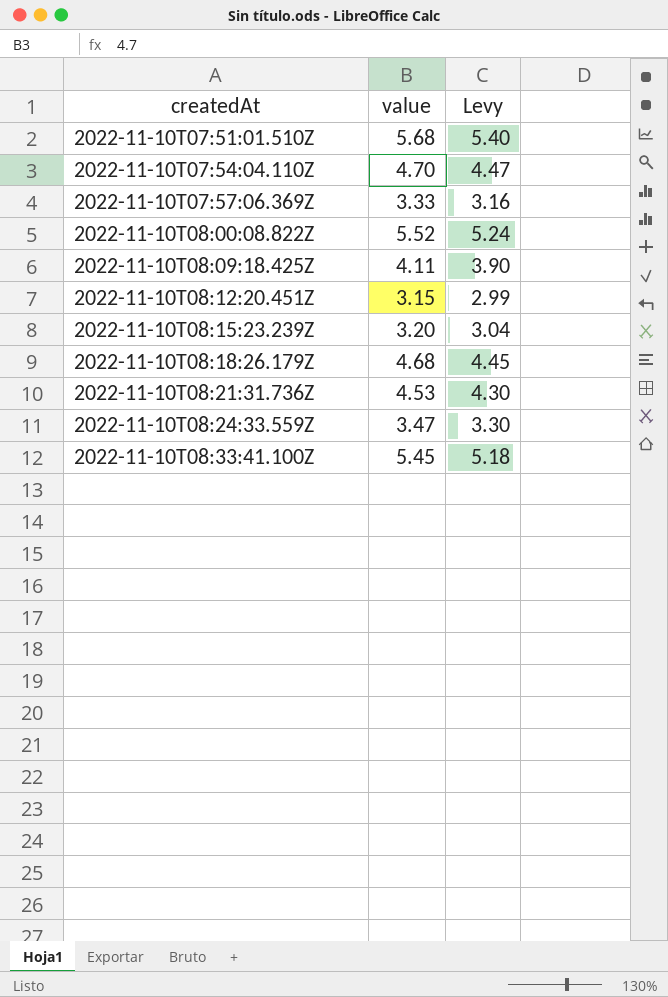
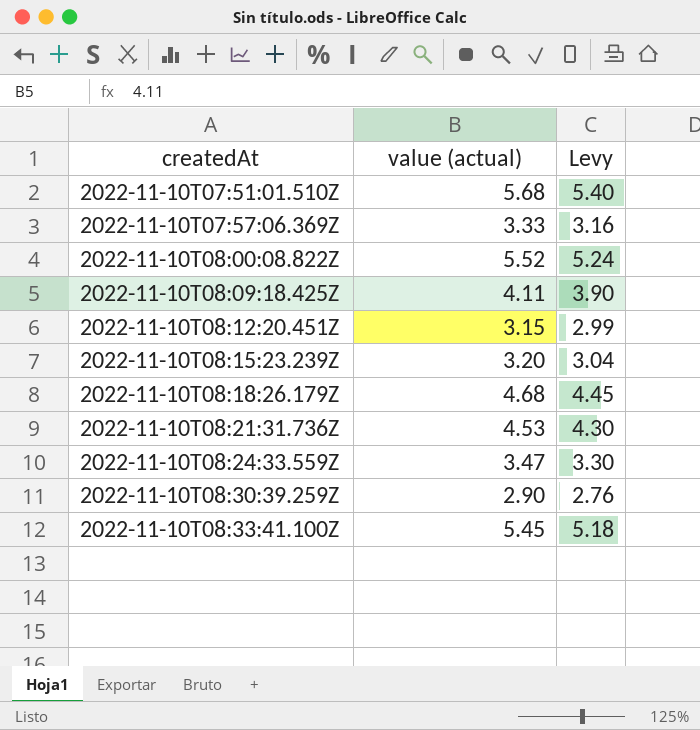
column name: value -> value (actual)
row 2022-11-10T07:54:04.110Z: 4.70 | 4.47 -> none
row 2022-11-10T08:30:39.259Z: none -> 2.90 | 2.76

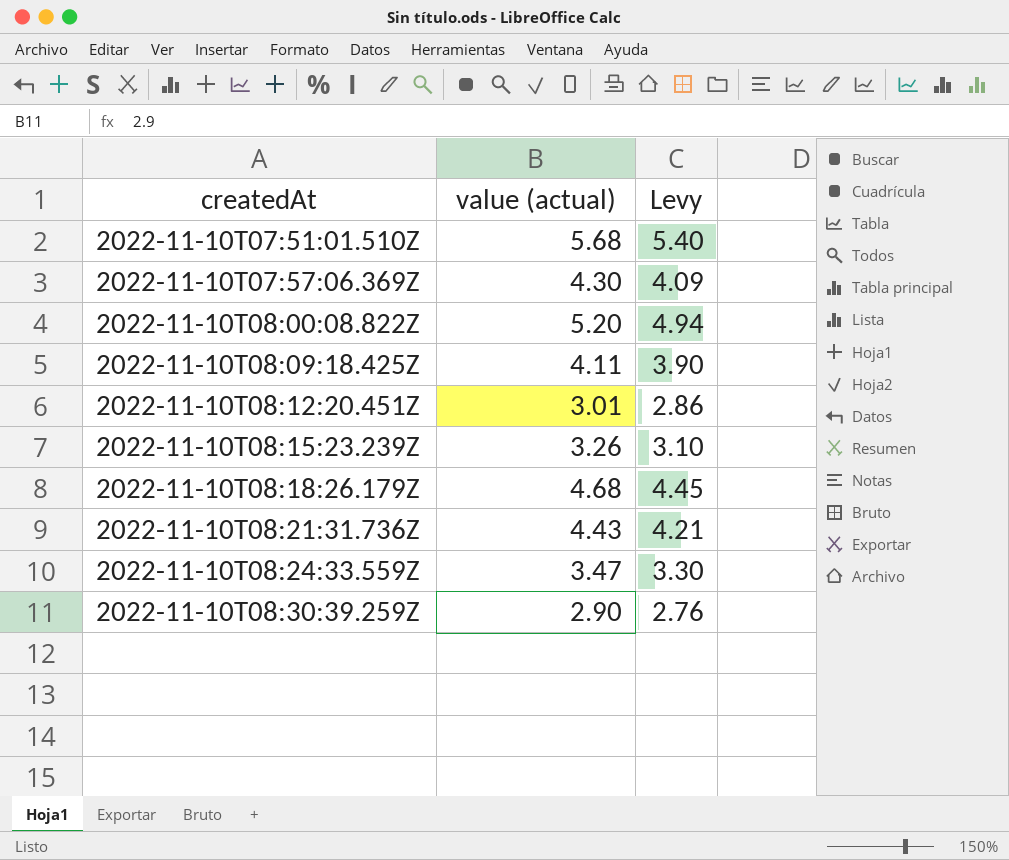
row 2022-11-10T08:33:41.100Z: 5.45 | 5.18 -> none
2022-11-10T07:57:06.369Z | value (actual): 3.33 -> 4.30
2022-11-10T07:57:06.369Z | Levy: 3.16 -> 4.09
2022-11-10T08:00:08.822Z | value (actual): 5.52 -> 5.20
2022-11-10T08:00:08.822Z | Levy: 5.24 -> 4.94
2022-11-10T08:12:20.451Z | value (actual): 3.15 -> 3.01
2022-11-10T08:12:20.451Z | Levy: 2.99 -> 2.86
2022-11-10T08:15:23.239Z | value (actual): 3.20 -> 3.26
2022-11-10T08:15:23.239Z | Levy: 3.04 -> 3.10
2022-11-10T08:21:31.736Z | value (actual): 4.53 -> 4.43
2022-11-10T08:21:31.736Z | Levy: 4.30 -> 4.21

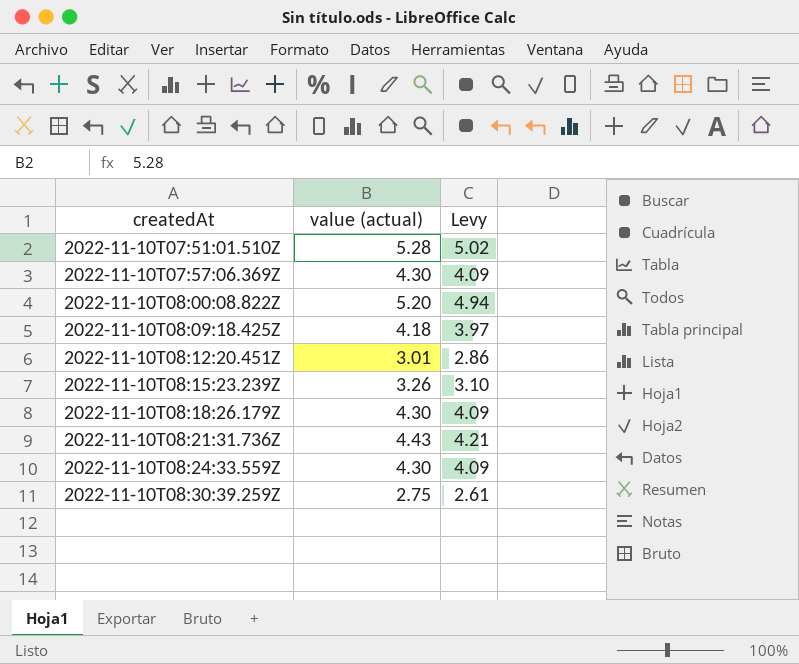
2022-11-10T07:51:01.510Z | value (actual): 5.68 -> 5.28
2022-11-10T07:51:01.510Z | Levy: 5.40 -> 5.02
2022-11-10T08:09:18.425Z | value (actual): 4.11 -> 4.18
2022-11-10T08:09:18.425Z | Levy: 3.90 -> 3.97
2022-11-10T08:18:26.179Z | value (actual): 4.68 -> 4.30
2022-11-10T08:18:26.179Z | Levy: 4.45 -> 4.09
2022-11-10T08:24:33.559Z | value (actual): 3.47 -> 4.30
2022-11-10T08:24:33.559Z | Levy: 3.30 -> 4.09
2022-11-10T08:30:39.259Z | value (actual): 2.90 -> 2.75
2022-11-10T08:30:39.259Z | Levy: 2.76 -> 2.61

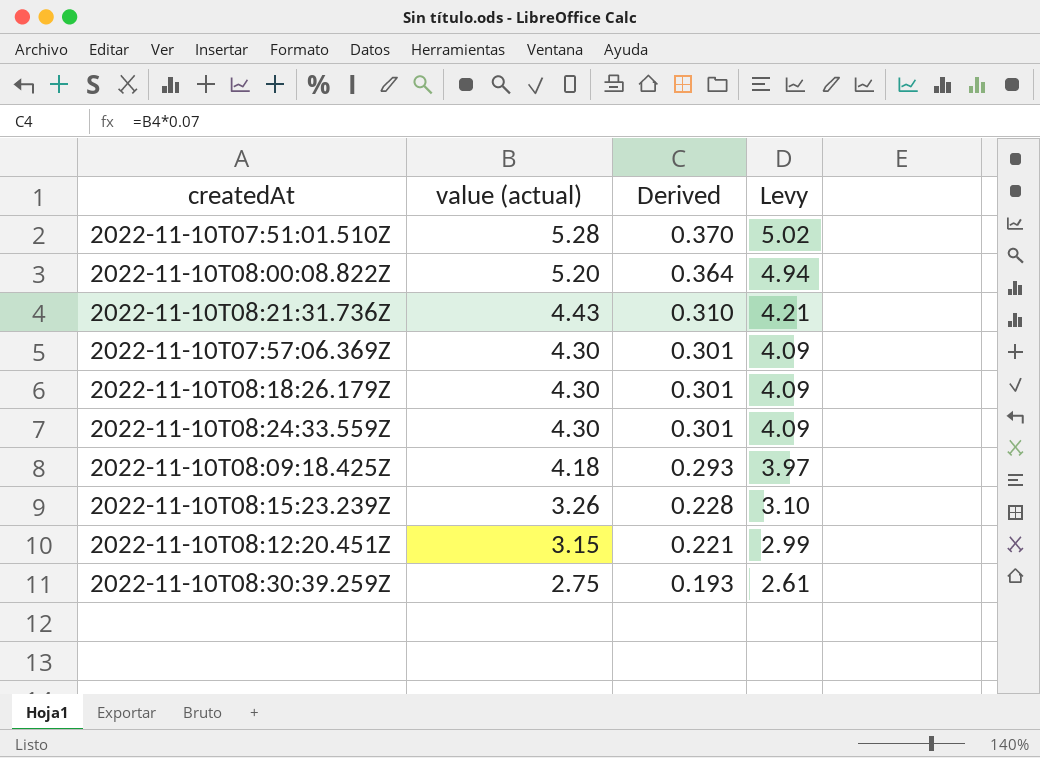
row order: createdAt ascending -> value (actual) descending
column Derived | formula: none -> [value (actual)] * 0.07
2022-11-10T08:12:20.451Z | value (actual): 3.01 -> 3.15
2022-11-10T08:12:20.451Z | Levy: 2.86 -> 2.99

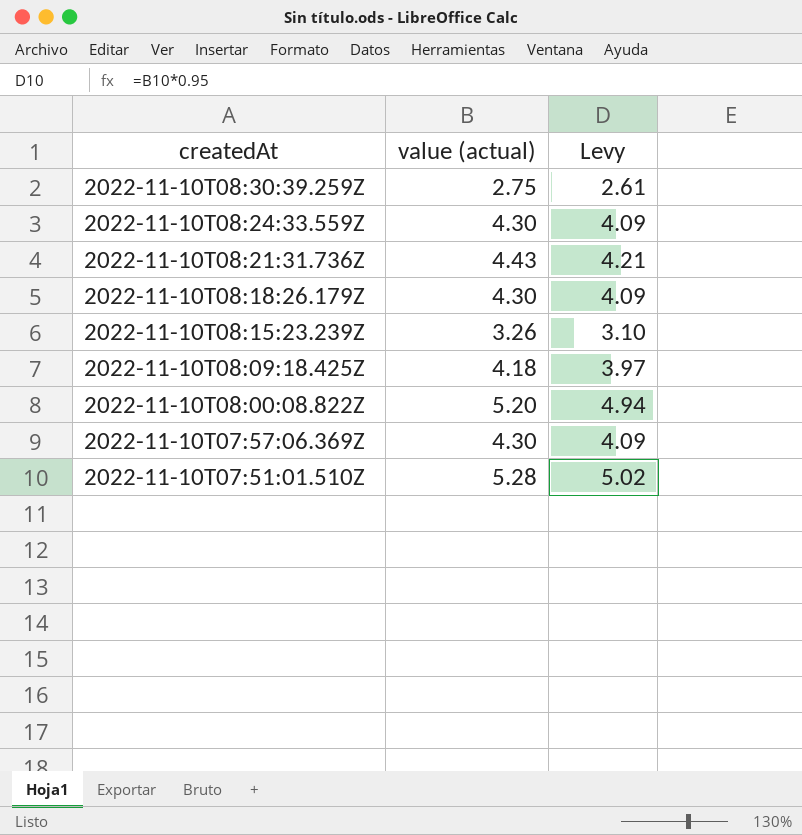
row order: value (actual) descending -> createdAt descending
column Derived | formula: [value (actual)] * 0.07 -> none
row 2022-11-10T08:12:20.451Z: 3.15 | 0.221 | 2.99 -> none

